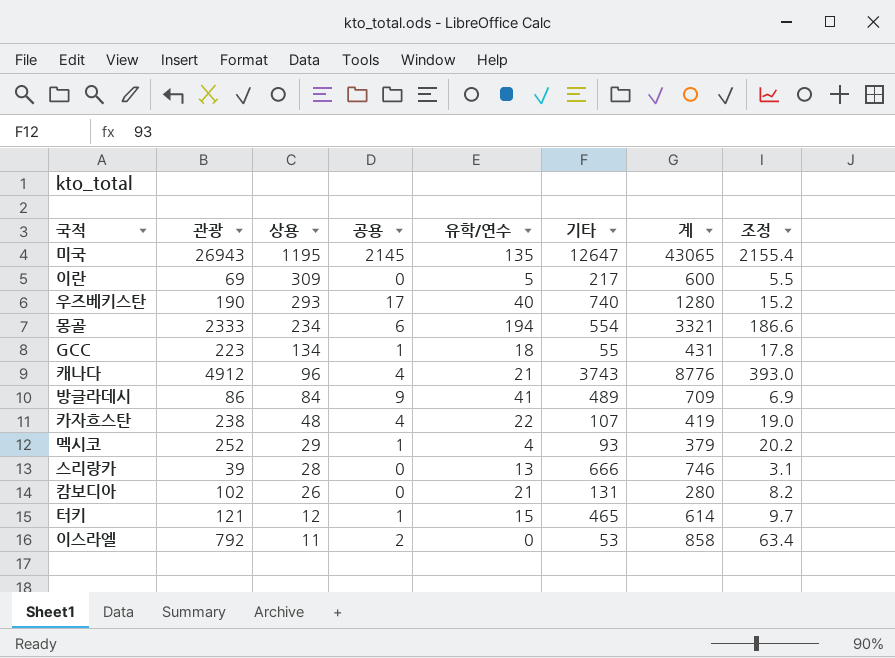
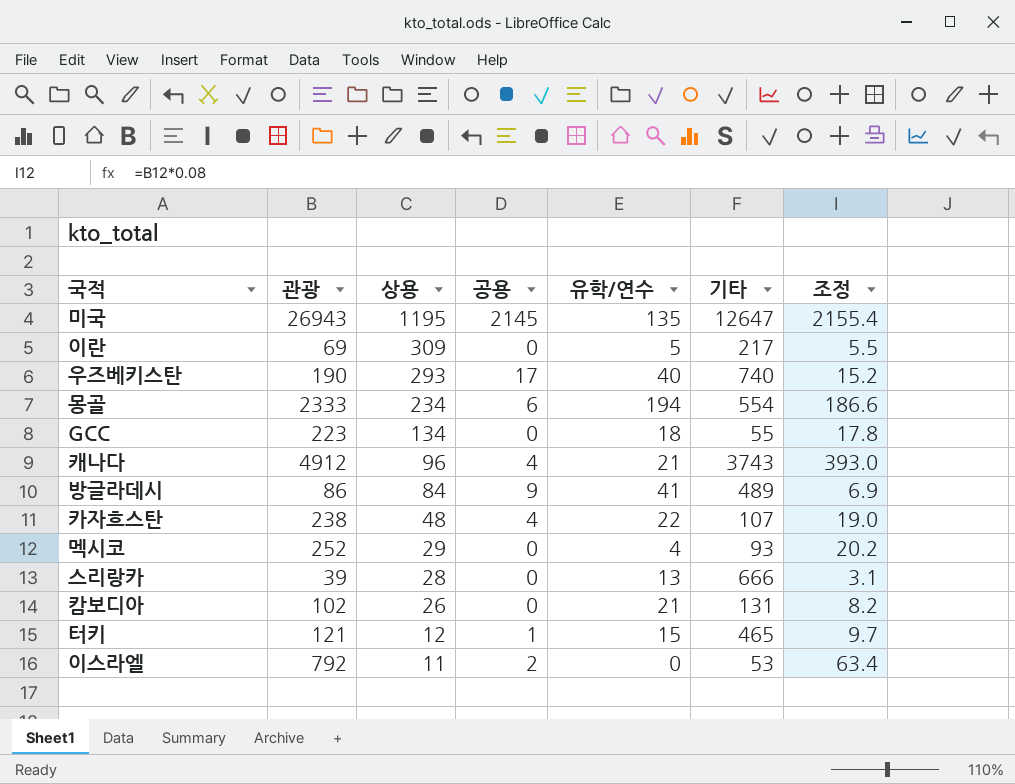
column 계 | formula: [관광] + [상용] + [공용] + [유학/연수] + [기타] -> none
GCC | 공용: 1 -> 0
멕시코 | 공용: 1 -> 0

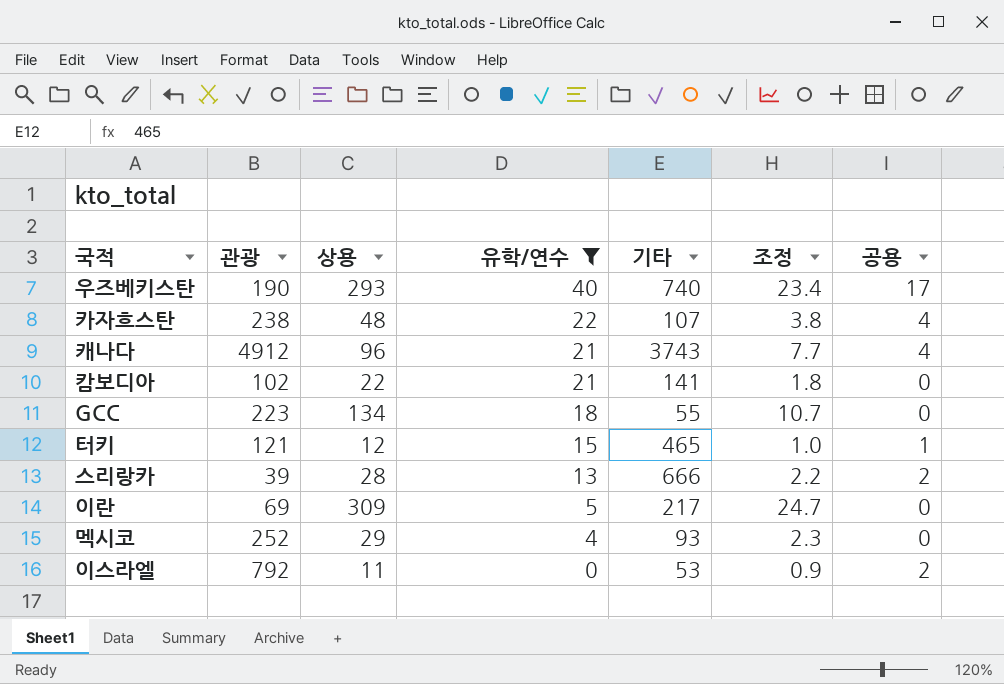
filter: none -> 유학/연수 <= 40
row order: 상용 descending -> 유학/연수 descending
column 조정 | formula: [관광] * 0.08 -> [상용] * 0.08
column 공용 | position: 4 -> 7
캄보디아 | 상용: 26 -> 22
캄보디아 | 기타: 131 -> 141
스리랑카 | 공용: 0 -> 2

